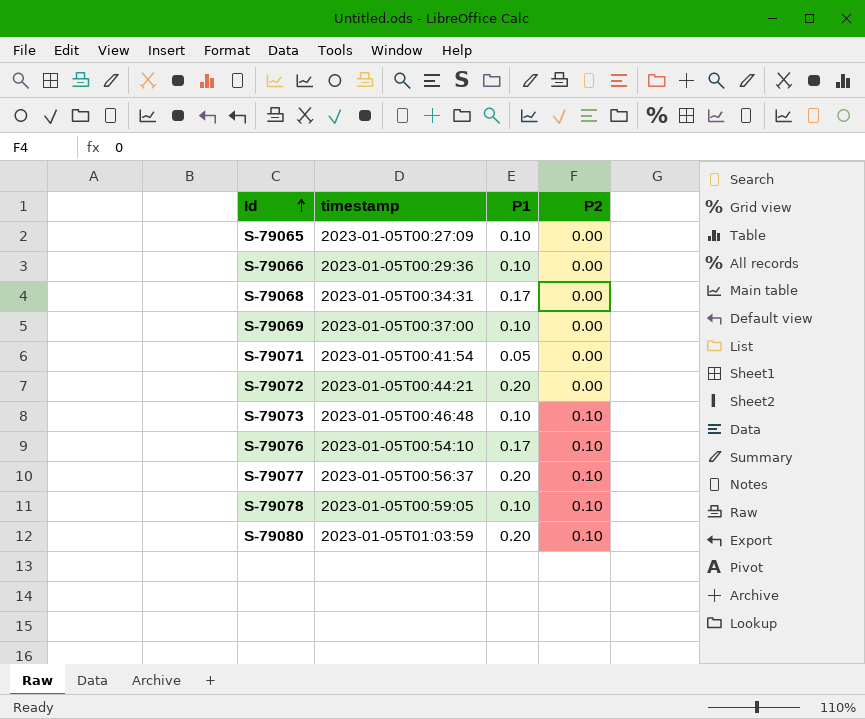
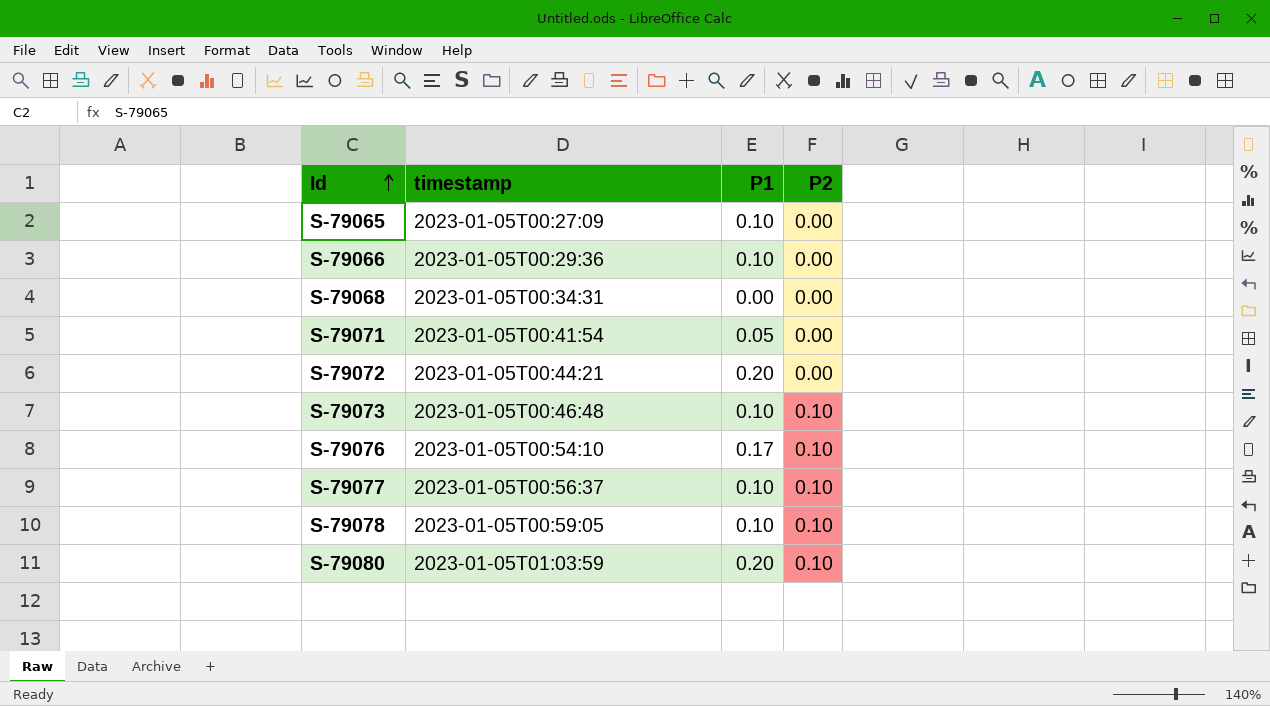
row S-79069: 2023-01-05T00:37:00 | 0.10 | 0.00 -> none
S-79068 | P1: 0.17 -> 0.00
S-79077 | P1: 0.20 -> 0.10

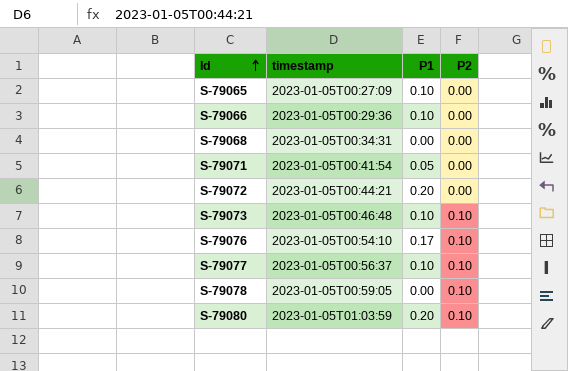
S-79078 | P1: 0.10 -> 0.00

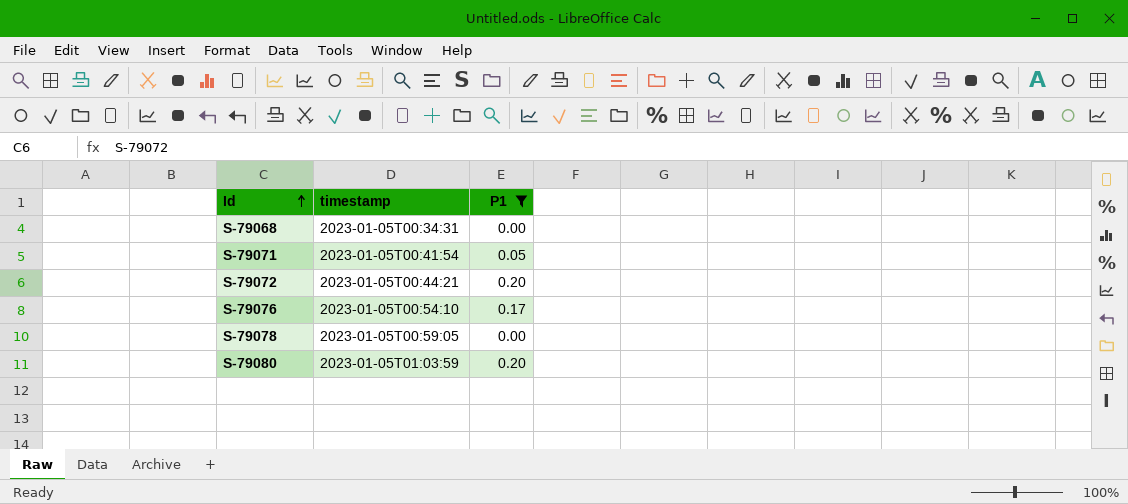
filter: none -> P1 != 0.10
column P2 | position: 4 -> none

